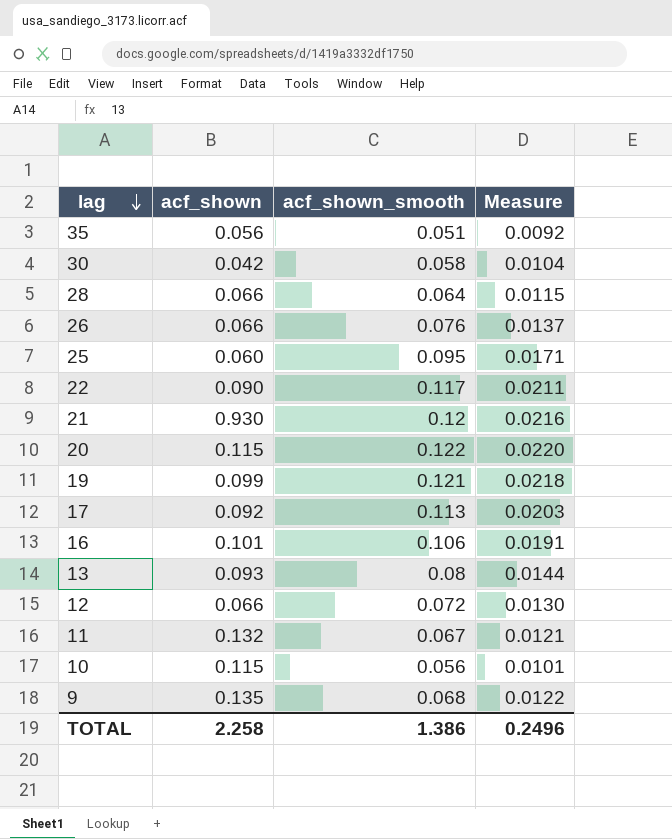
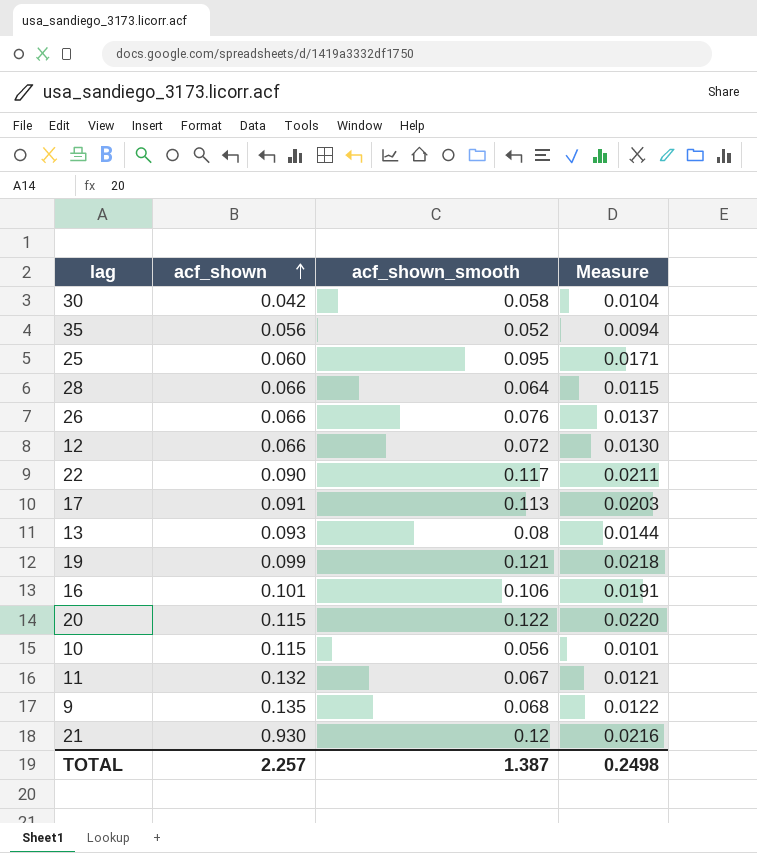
row order: lag descending -> acf_shown ascending
35 | acf_shown_smooth: 0.051 -> 0.052
35 | Measure: 0.0092 -> 0.0094
17 | acf_shown: 0.092 -> 0.091
TOTAL | acf_shown: 2.258 -> 2.257
TOTAL | acf_shown_smooth: 1.386 -> 1.387
TOTAL | Measure: 0.2496 -> 0.2498

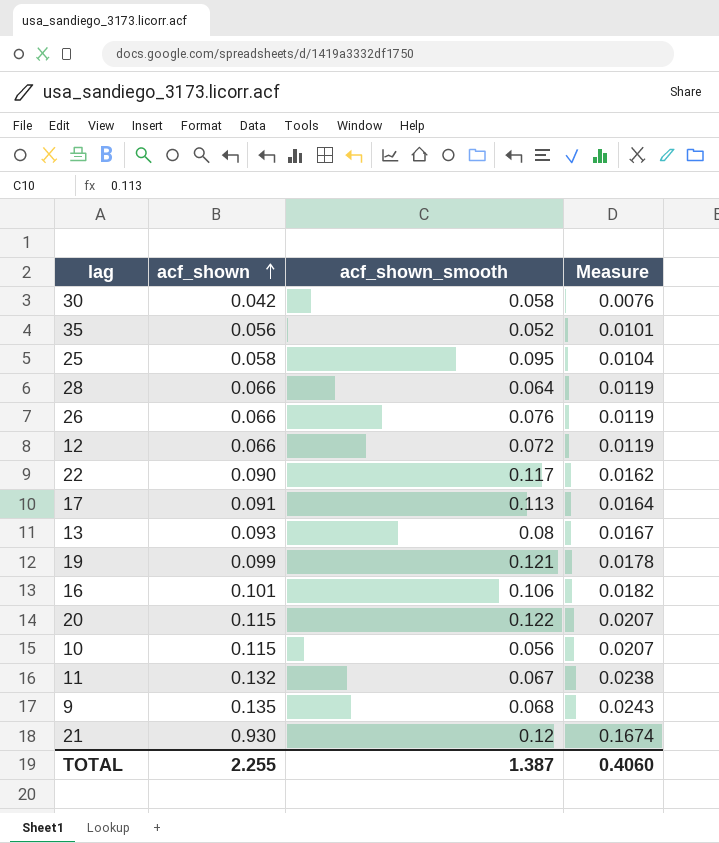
column Measure | formula: [acf_shown_smooth] * 0.18 -> [acf_shown] * 0.18
25 | acf_shown: 0.060 -> 0.058
TOTAL | acf_shown: 2.257 -> 2.255
TOTAL | Measure: 0.2498 -> 0.4060

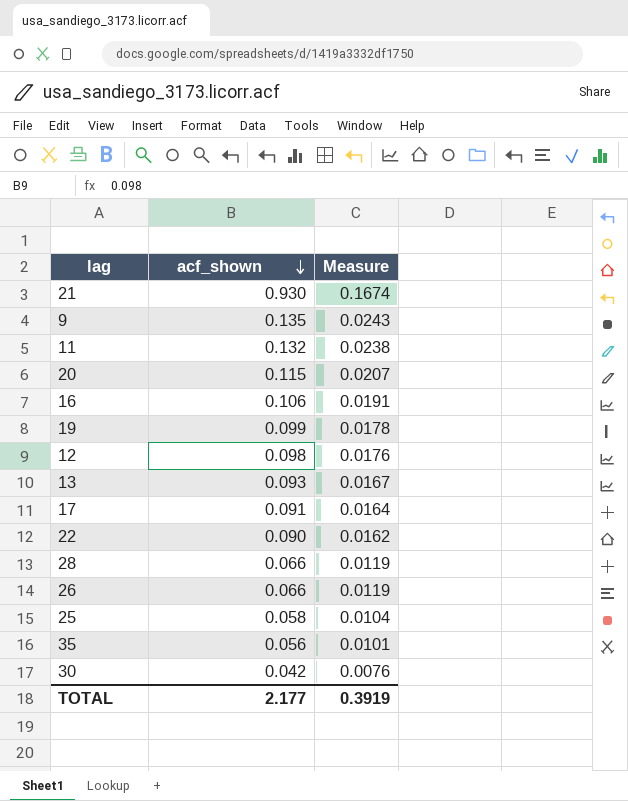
row order: acf_shown ascending -> acf_shown descending
column acf_shown_smooth | position: 3 -> none
row 10: 0.115 | 0.056 | 0.0207 -> none
16 | acf_shown: 0.101 -> 0.106
16 | Measure: 0.0182 -> 0.0191
12 | acf_shown: 0.066 -> 0.098
12 | Measure: 0.0119 -> 0.0176
TOTAL | acf_shown: 2.255 -> 2.177
TOTAL | Measure: 0.4060 -> 0.3919

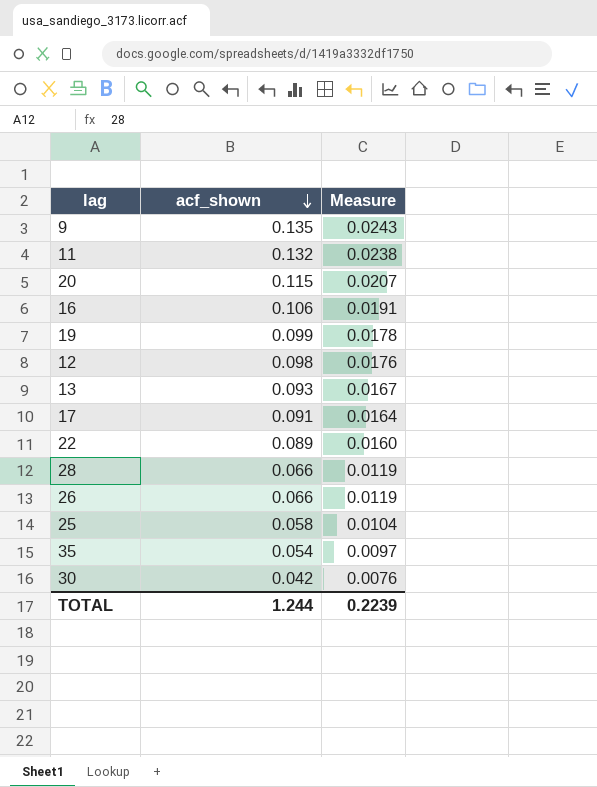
row 21: 0.930 | 0.1674 -> none
22 | acf_shown: 0.090 -> 0.089
22 | Measure: 0.0162 -> 0.0160
35 | acf_shown: 0.056 -> 0.054
35 | Measure: 0.0101 -> 0.0097
TOTAL | acf_shown: 2.177 -> 1.244
TOTAL | Measure: 0.3919 -> 0.2239

